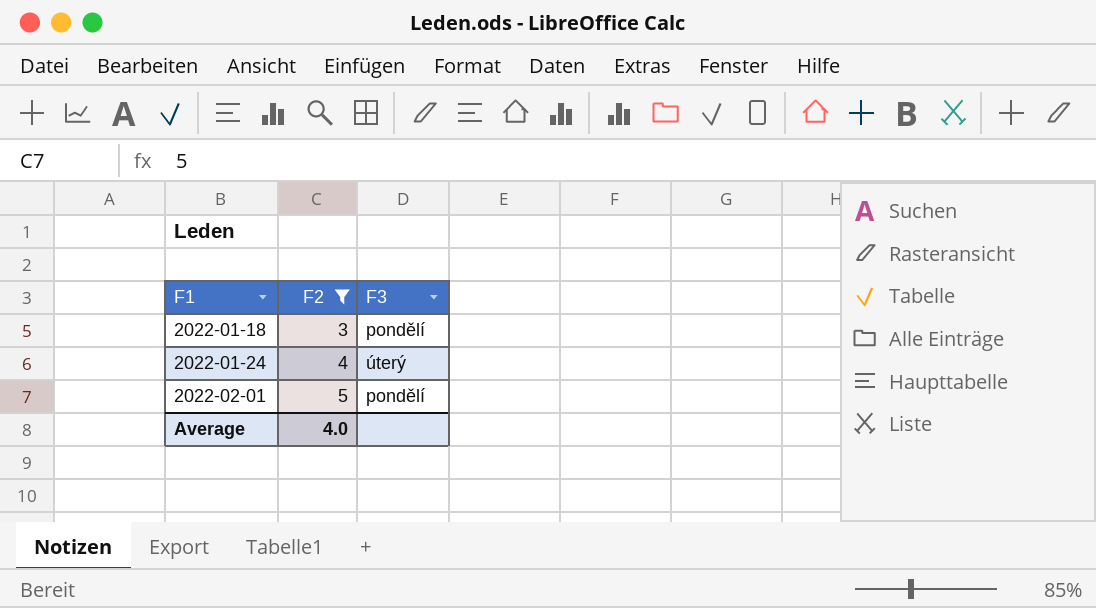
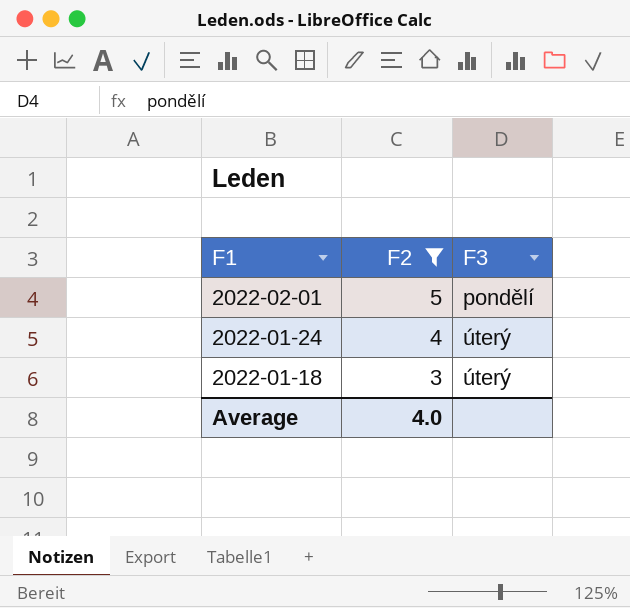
row order: F1 ascending -> F1 descending
2022-01-18 | F3: pondělí -> úterý

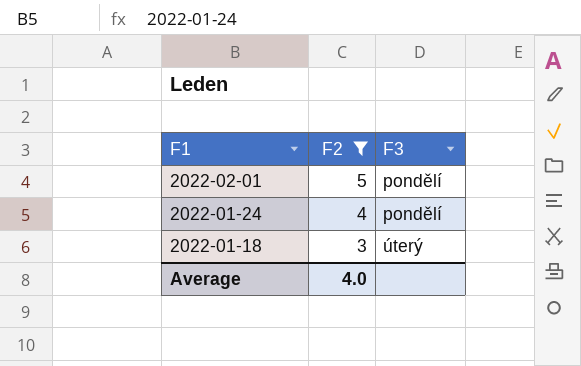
2022-01-24 | F3: úterý -> pondělí

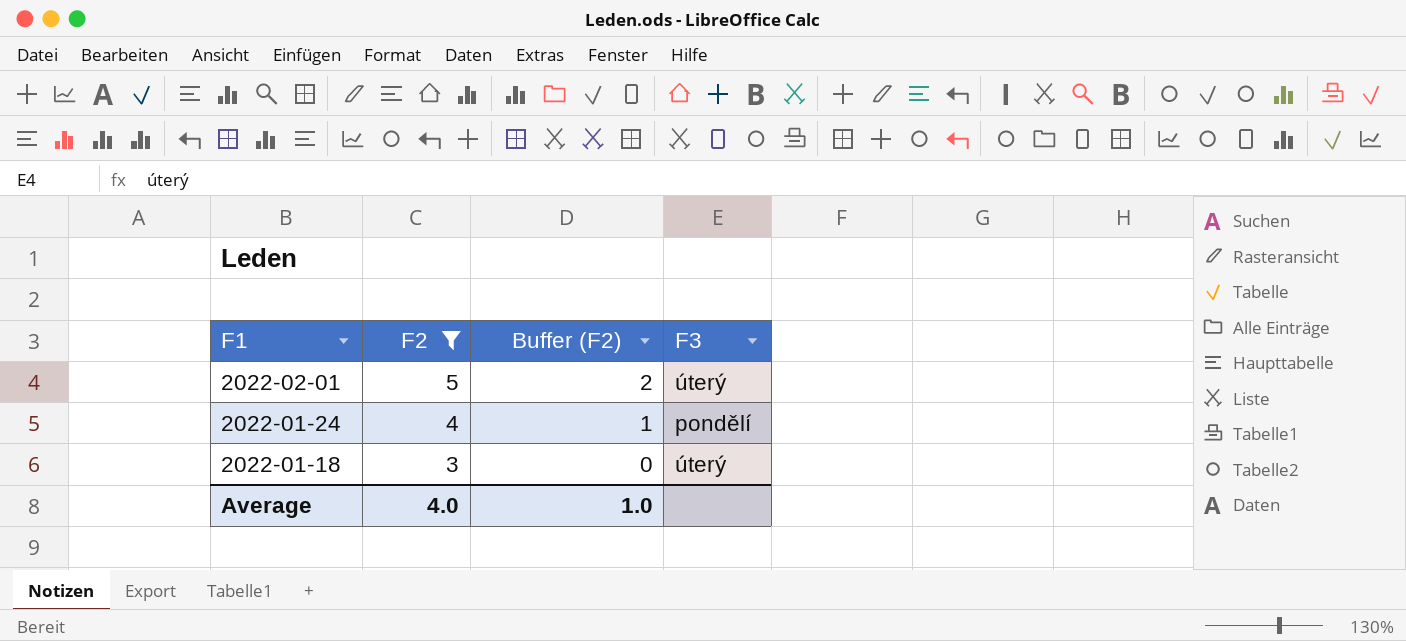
column Buffer (F2) | formula: none -> [F2] - 3
2022-02-01 | F3: pondělí -> úterý

